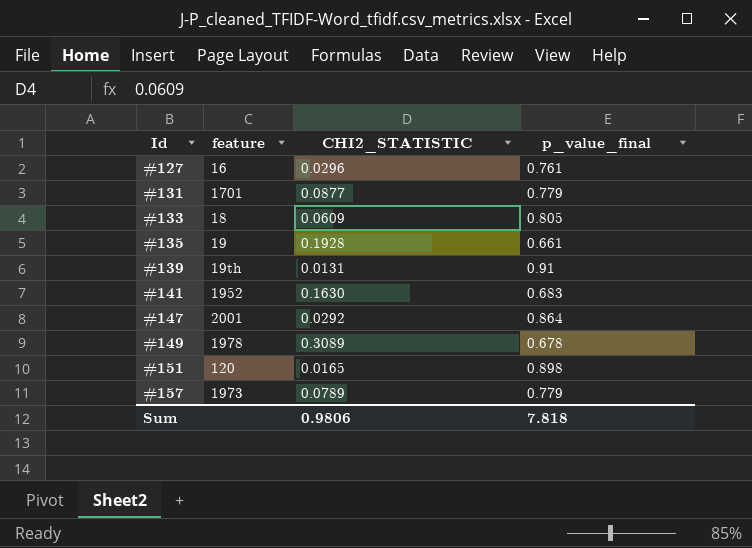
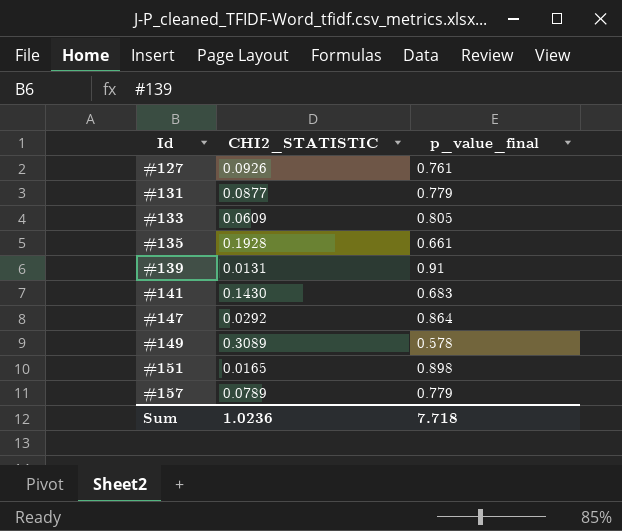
column feature | position: 2 -> none
#127 | CHI2_STATISTIC: 0.0296 -> 0.0926
#141 | CHI2_STATISTIC: 0.1630 -> 0.1430
#149 | p_value_final: 0.678 -> 0.578
Sum | CHI2_STATISTIC: 0.9806 -> 1.0236
Sum | p_value_final: 7.818 -> 7.718

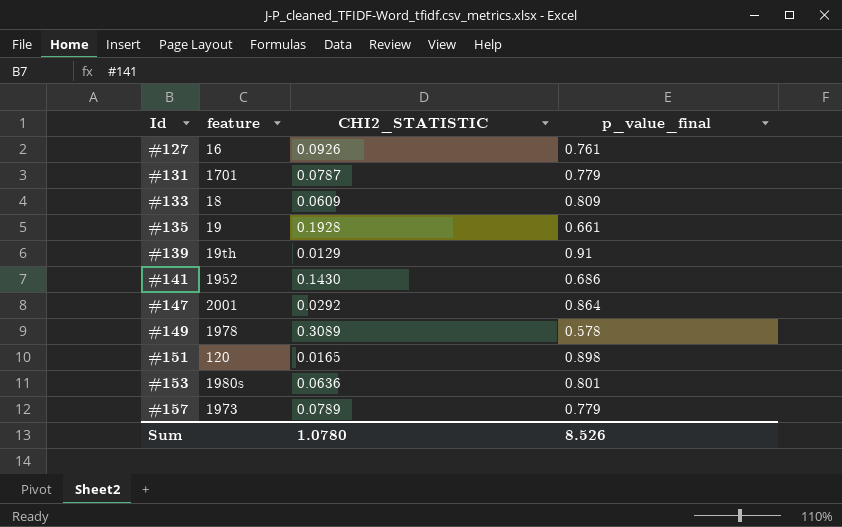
column feature | position: none -> 2
#131 | CHI2_STATISTIC: 0.0877 -> 0.0787
#133 | p_value_final: 0.805 -> 0.809
#139 | CHI2_STATISTIC: 0.0131 -> 0.0129
#141 | p_value_final: 0.683 -> 0.686
row #153: none -> 1980s | 0.0636 | 0.801
Sum | CHI2_STATISTIC: 1.0236 -> 1.0780
Sum | p_value_final: 7.718 -> 8.526

